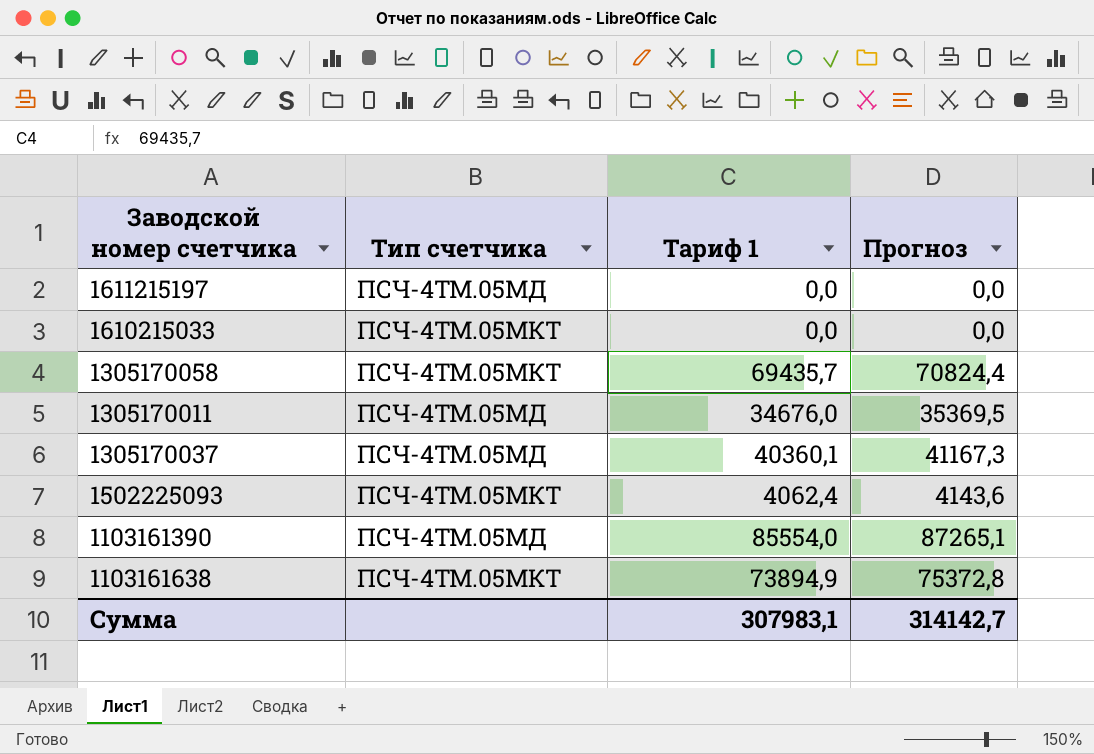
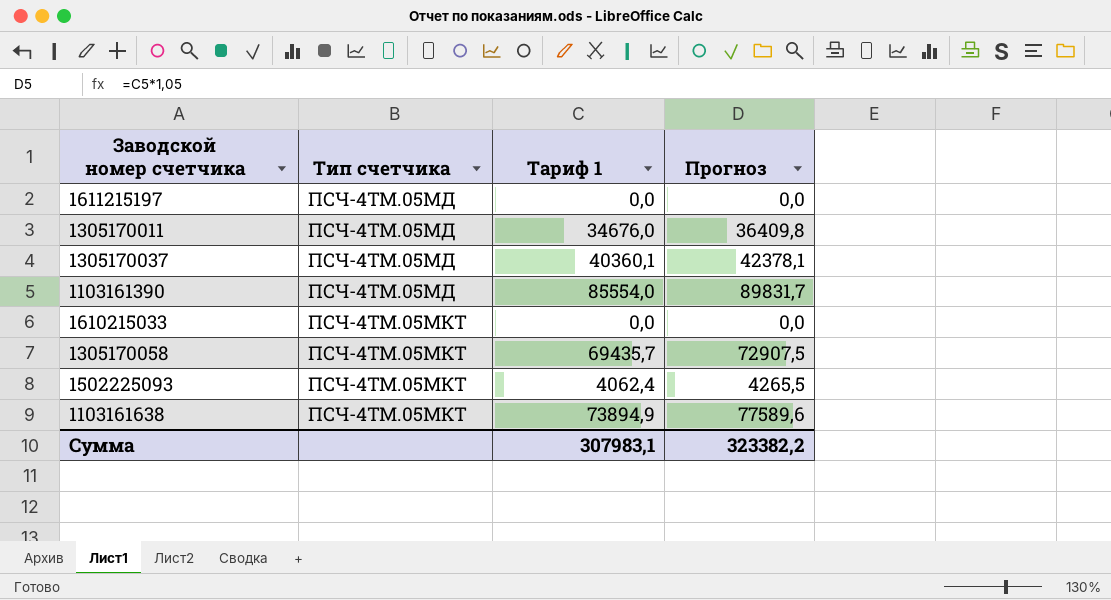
row order: none -> Тип счетчика ascending
column Прогноз | formula: [Тариф 1] * 1,02 -> [Тариф 1] * 1,05
Сумма | Прогноз: 314142,7 -> 323382,2

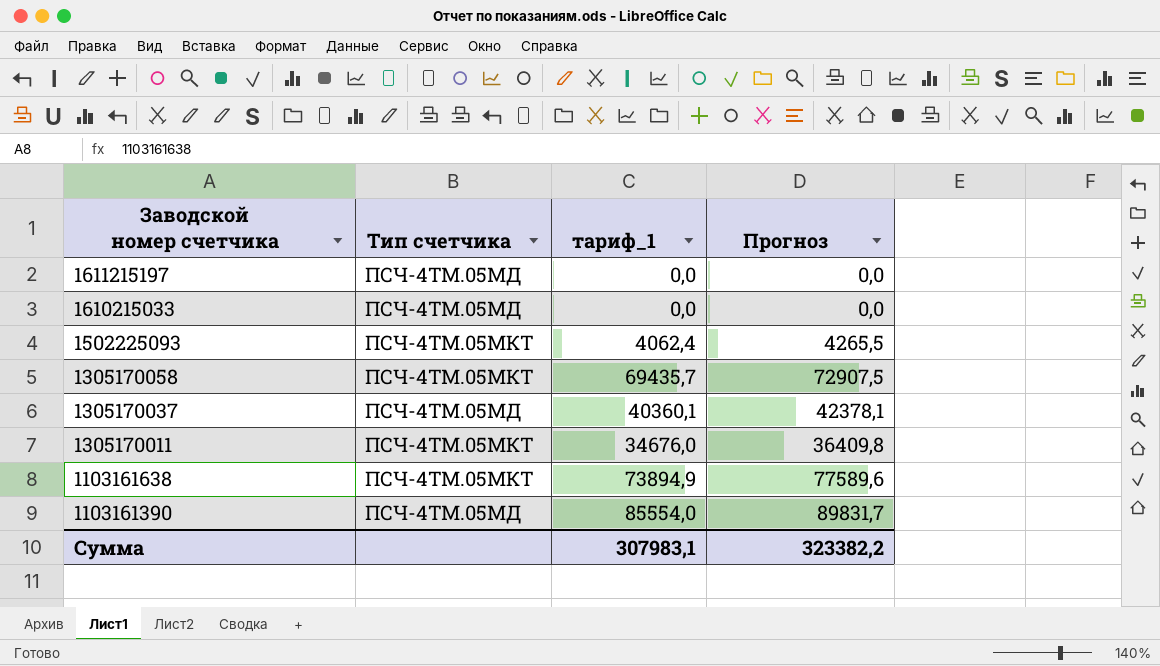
row order: Тип счетчика ascending -> Заводской номер счетчика descending
column name: Тариф 1 -> тариф_1
1610215033 | Тип счетчика: ПСЧ-4ТМ.05МКТ -> ПСЧ-4ТМ.05МД
1305170011 | Тип счетчика: ПСЧ-4ТМ.05МД -> ПСЧ-4ТМ.05МКТ

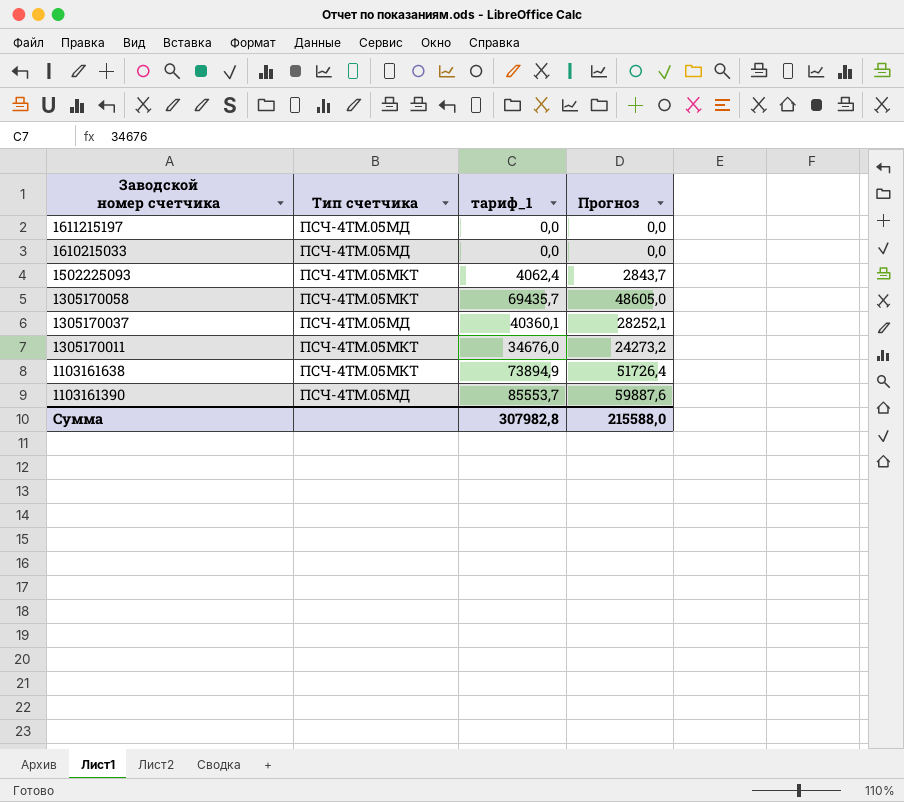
column Прогноз | formula: [тариф_1] * 1,05 -> [тариф_1] * 0,7
1103161390 | тариф_1: 85554,0 -> 85553,7
Сумма | тариф_1: 307983,1 -> 307982,8
Сумма | Прогноз: 323382,2 -> 215588,0

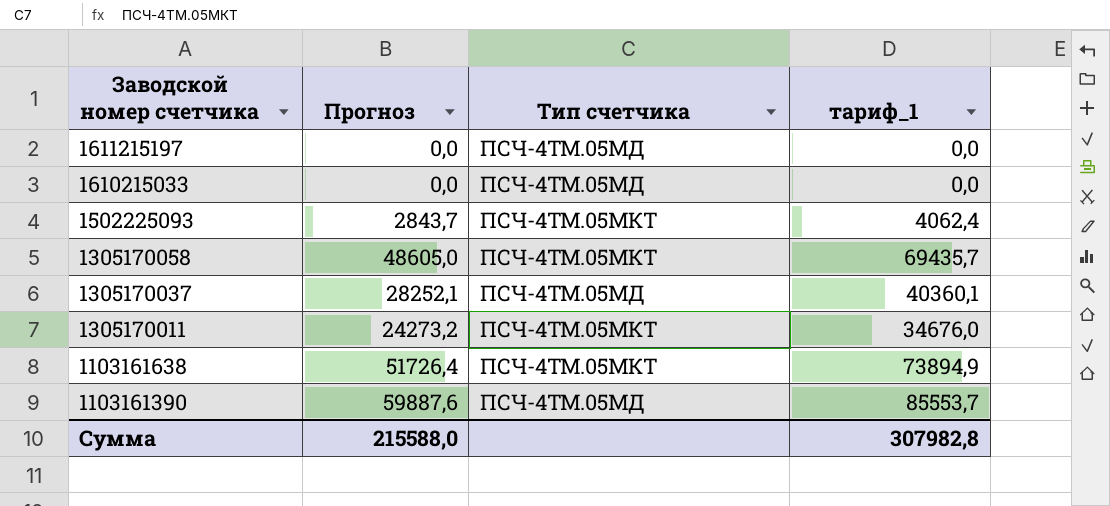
column Прогноз | position: 4 -> 2

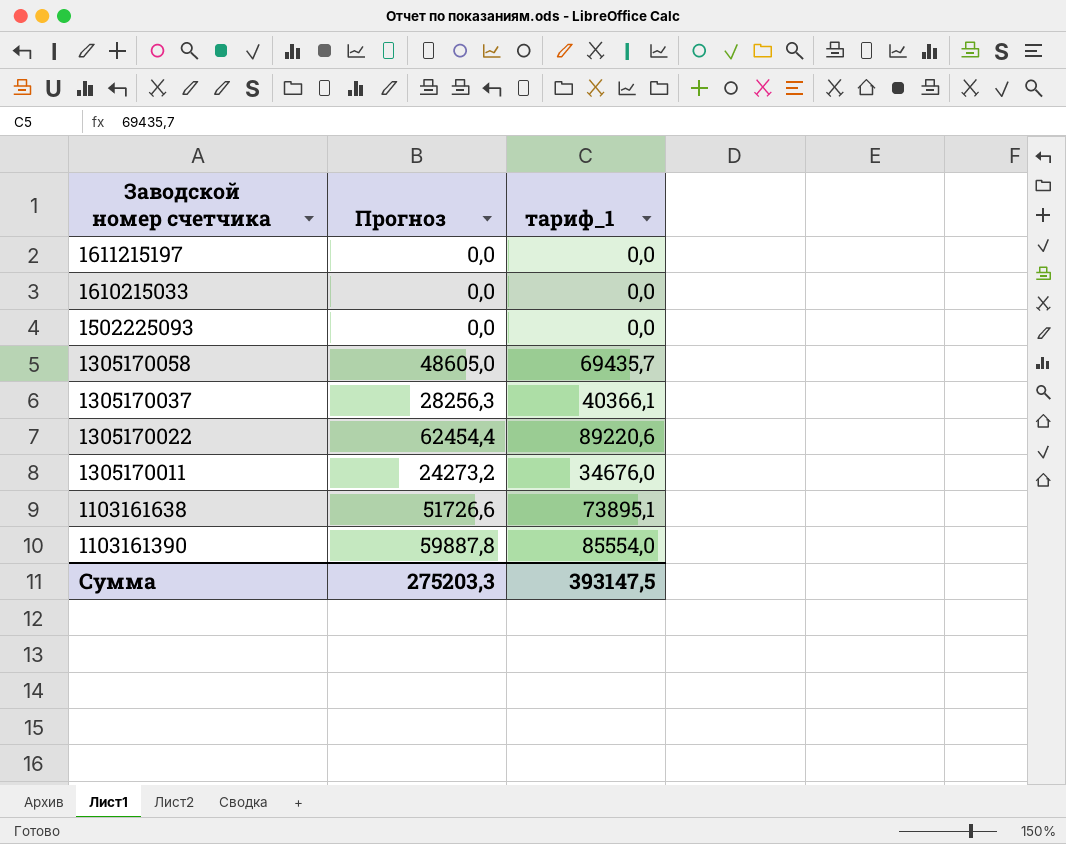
column Тип счетчика | position: 3 -> none
1502225093 | Прогноз: 2843,7 -> 0,0
1502225093 | тариф_1: 4062,4 -> 0,0
1305170037 | Прогноз: 28252,1 -> 28256,3
1305170037 | тариф_1: 40360,1 -> 40366,1
row 1305170022: none -> 62454,4 | 89220,6
1103161638 | Прогноз: 51726,4 -> 51726,6
1103161638 | тариф_1: 73894,9 -> 73895,1
1103161390 | Прогноз: 59887,6 -> 59887,8
1103161390 | тариф_1: 85553,7 -> 85554,0
Сумма | Прогноз: 215588,0 -> 275203,3
Сумма | тариф_1: 307982,8 -> 393147,5

